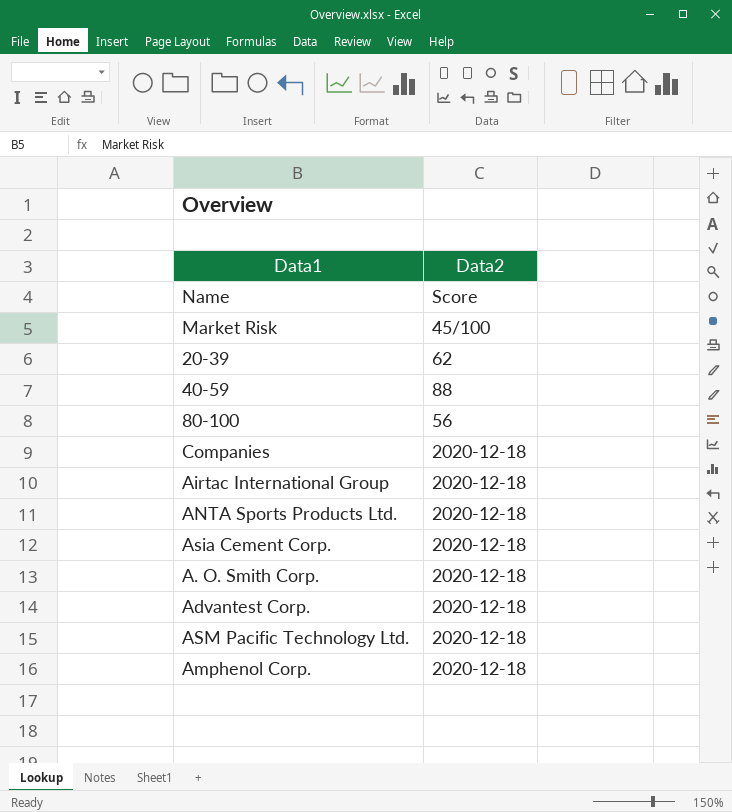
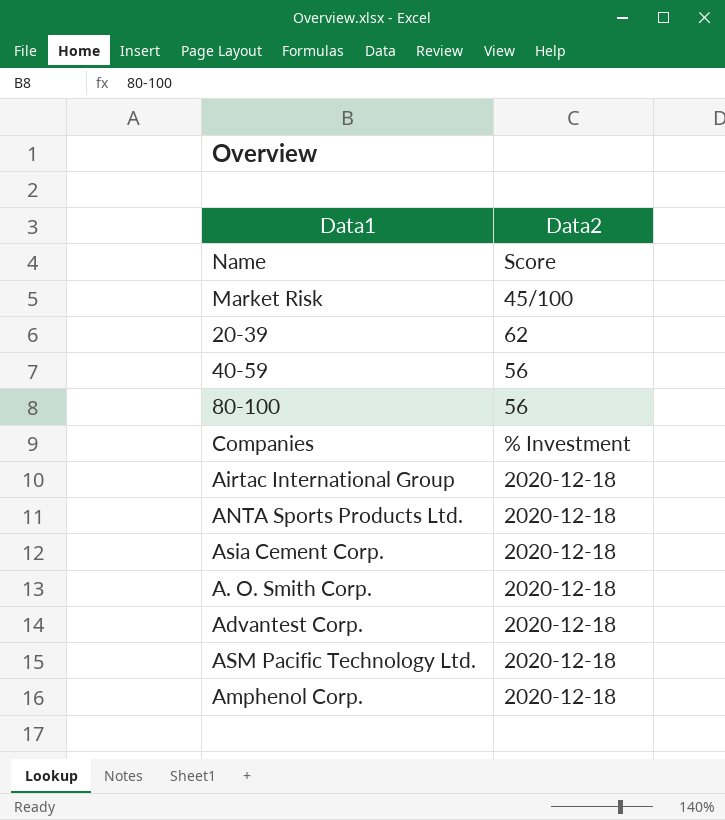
40-59 | Data2: 88 -> 56
Companies | Data2: 2020-12-18 -> % Investment

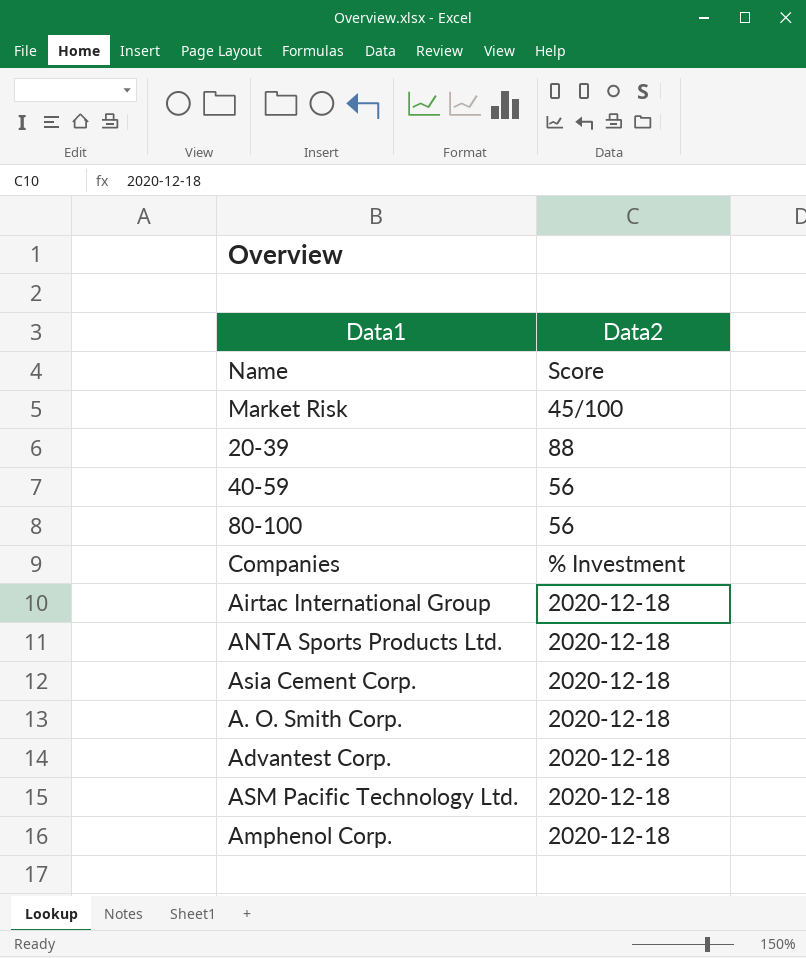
20-39 | Data2: 62 -> 88

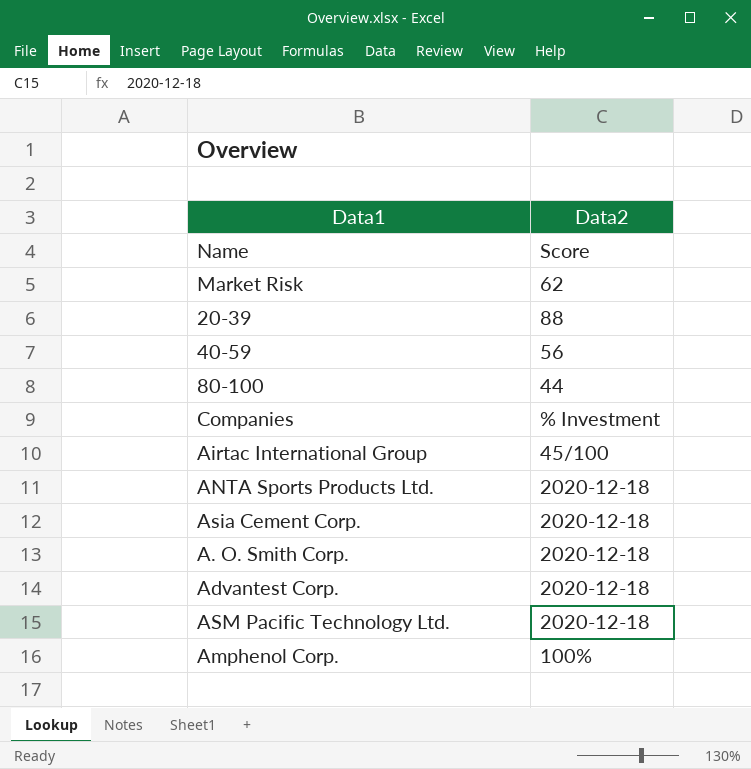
Market Risk | Data2: 45/100 -> 62
80-100 | Data2: 56 -> 44
Airtac International Group | Data2: 2020-12-18 -> 45/100
Amphenol Corp. | Data2: 2020-12-18 -> 100%

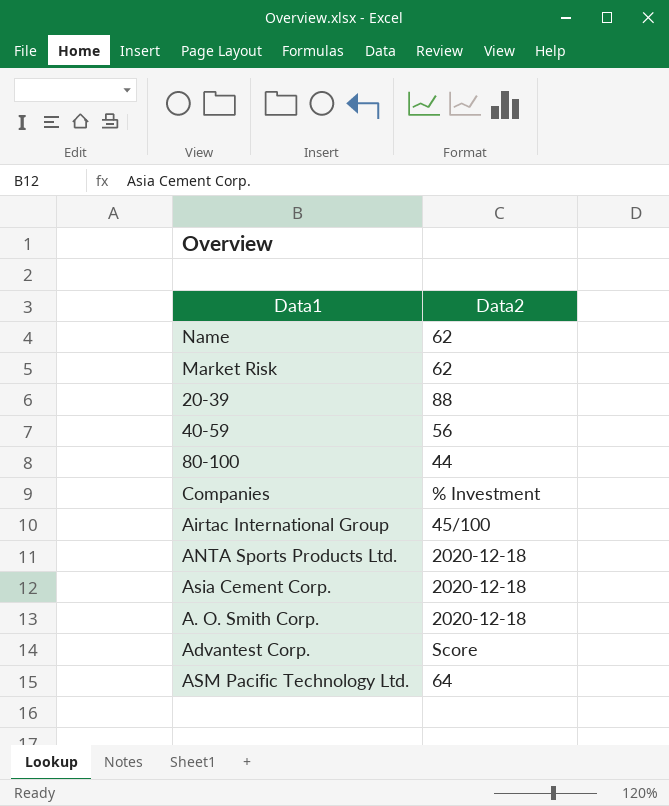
row Amphenol Corp.: 100% -> none
Name | Data2: Score -> 62
Advantest Corp. | Data2: 2020-12-18 -> Score
ASM Pacific Technology Ltd. | Data2: 2020-12-18 -> 64

